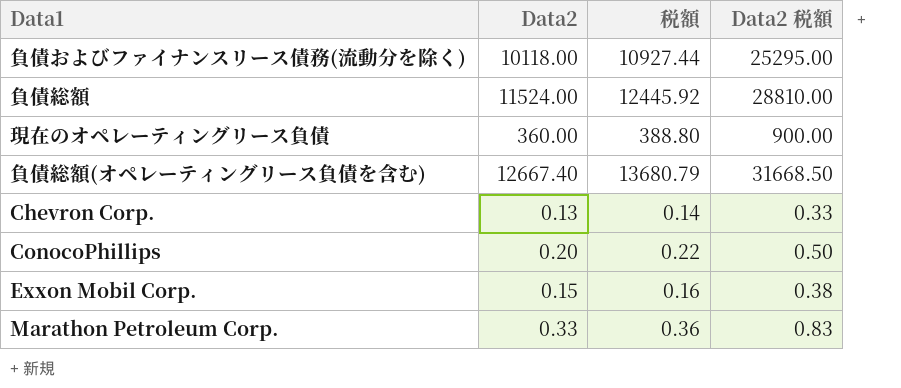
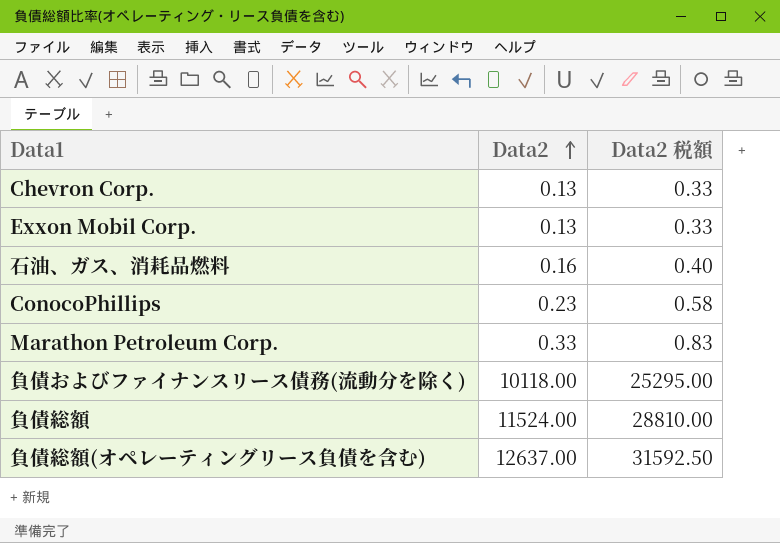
row order: none -> Data2 ascending
column 税額 | formula: [Data2] * 1.08 -> none
row 現在のオペレーティングリース負債: 360.00 | 388.80 | 900.00 -> none
Exxon Mobil Corp. | Data2: 0.15 -> 0.13
Exxon Mobil Corp. | Data2 税額: 0.38 -> 0.33
row 石油、ガス、消耗品燃料: none -> 0.16 | 0.40
ConocoPhillips | Data2: 0.20 -> 0.23
ConocoPhillips | Data2 税額: 0.50 -> 0.58
負債総額(オペレーティングリース負債を含む) | Data2: 12667.40 -> 12637.00
負債総額(オペレーティングリース負債を含む) | Data2 税額: 31668.50 -> 31592.50

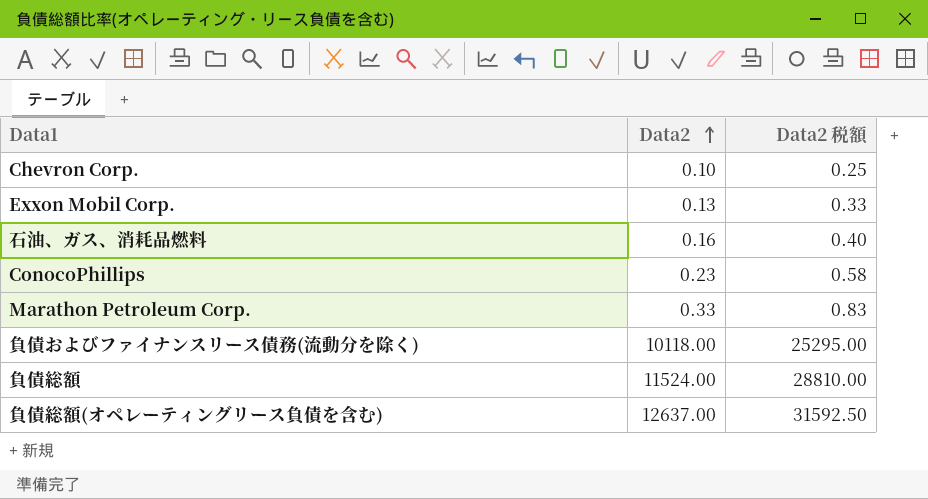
Chevron Corp. | Data2: 0.13 -> 0.10
Chevron Corp. | Data2 税額: 0.33 -> 0.25

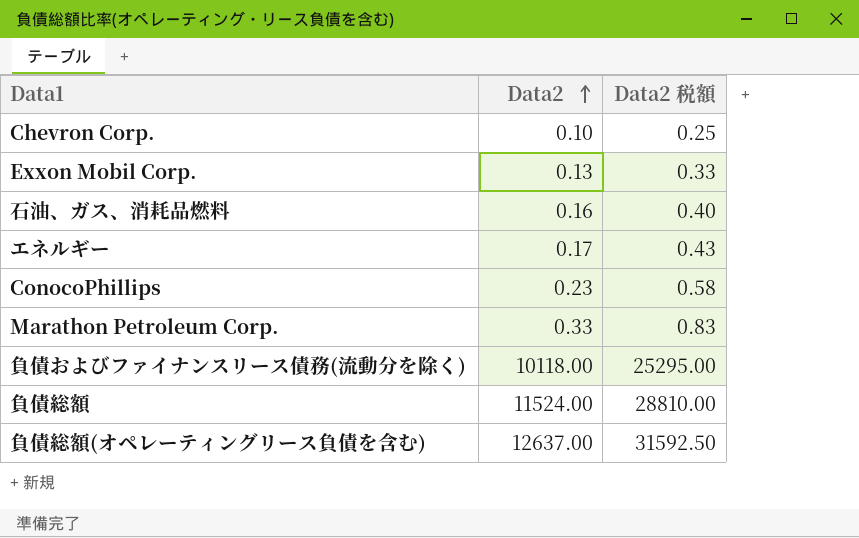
row エネルギー: none -> 0.17 | 0.43

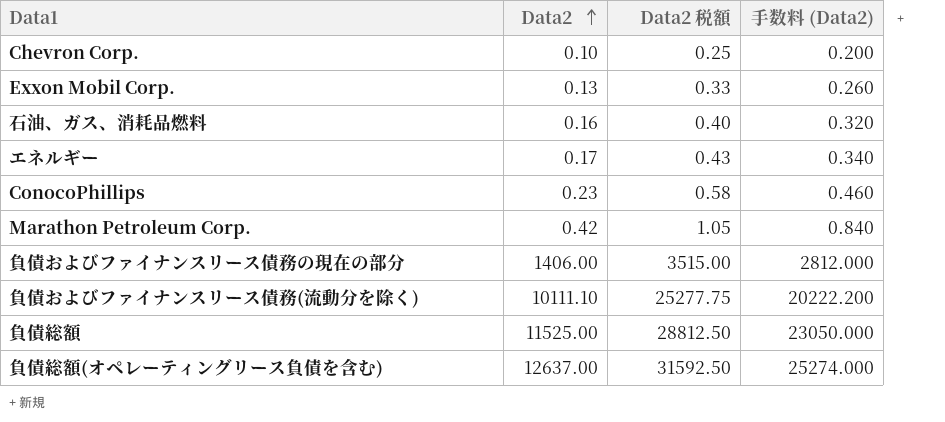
column 手数料 (Data2) | formula: none -> [Data2] * 2
Marathon Petroleum Corp. | Data2: 0.33 -> 0.42
Marathon Petroleum Corp. | Data2 税額: 0.83 -> 1.05
row 負債およびファイナンスリース債務の現在の部分: none -> 1406.00 | 3515.00 | 2812.000
負債およびファイナンスリース債務(流動分を除く) | Data2: 10118.00 -> 10111.10
負債およびファイナンスリース債務(流動分を除く) | Data2 税額: 25295.00 -> 25277.75
負債総額 | Data2: 11524.00 -> 11525.00
負債総額 | Data2 税額: 28810.00 -> 28812.50

